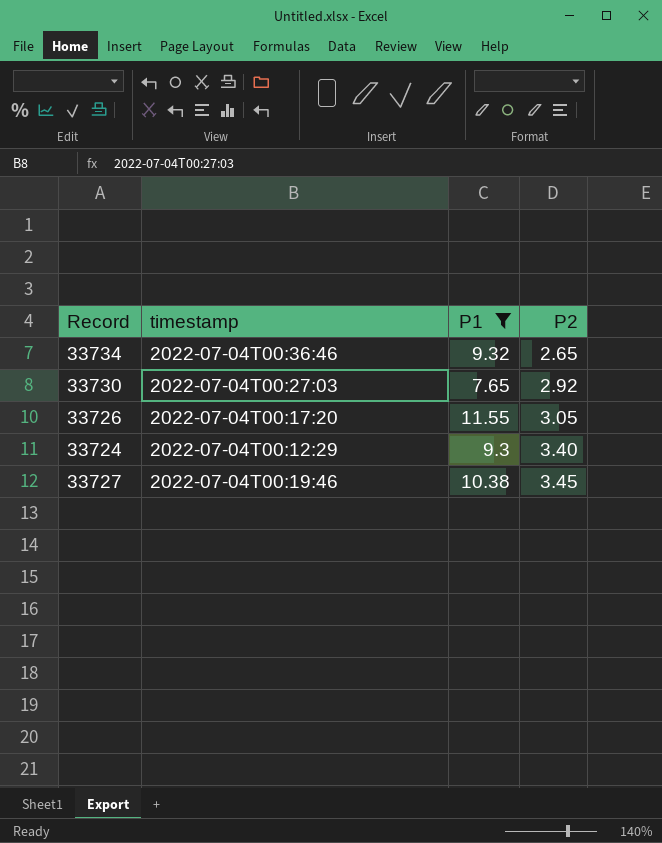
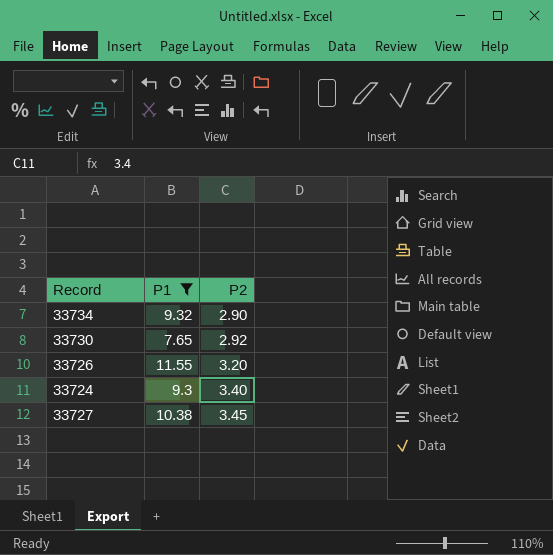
column timestamp | position: 2 -> none
33734 | P2: 2.65 -> 2.90
33726 | P2: 3.05 -> 3.20

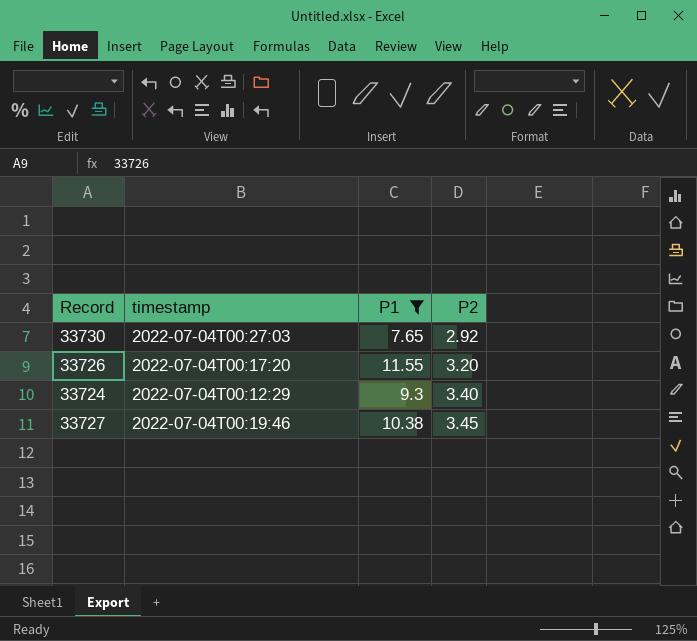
column timestamp | position: none -> 2
row 33734: 9.32 | 2.90 -> none

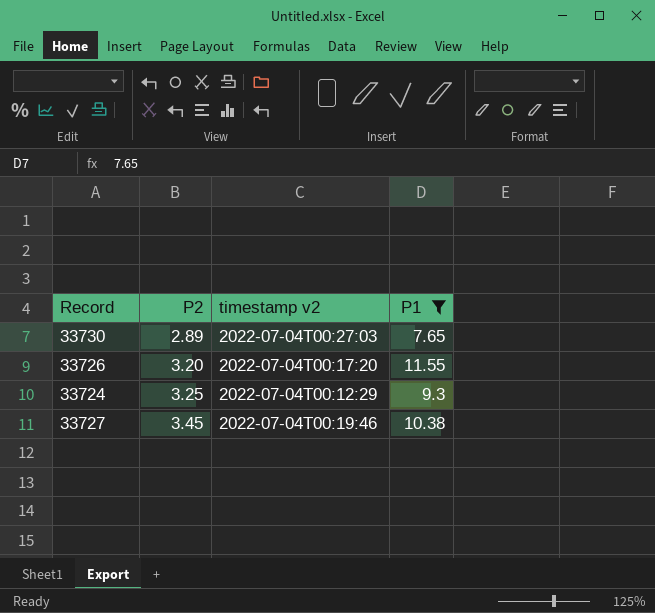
column P2 | position: 4 -> 2
column name: timestamp -> timestamp v2
33730 | P2: 2.92 -> 2.89
33724 | P2: 3.40 -> 3.25

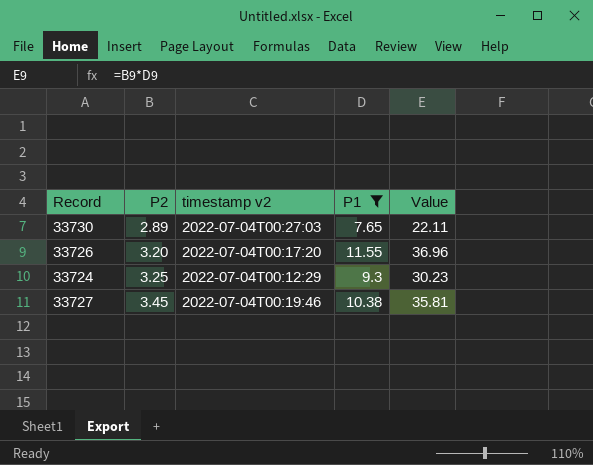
column Value | formula: none -> [P2] * [P1]

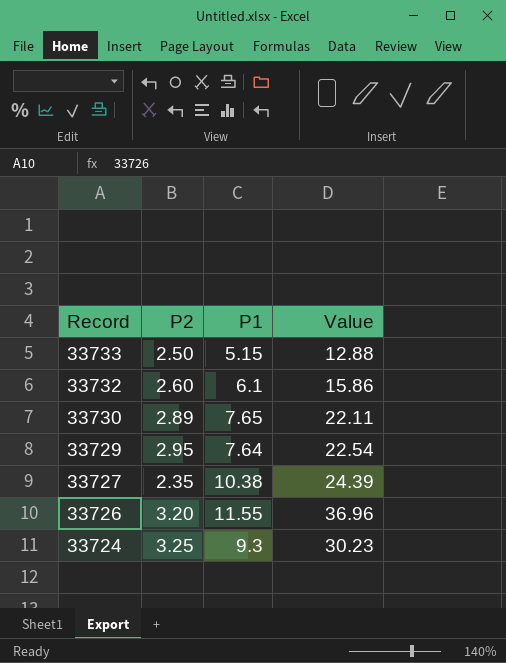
filter: P1 >= 7.65 -> none
row order: P2 ascending -> Record descending
column timestamp v2 | position: 3 -> none
33727 | P2: 3.45 -> 2.35
33727 | Value: 35.81 -> 24.39

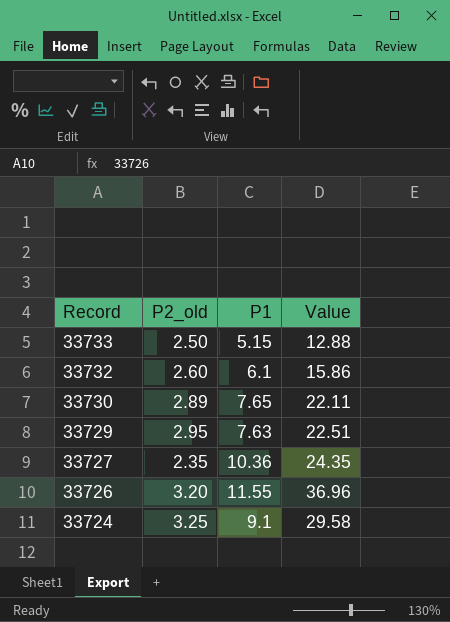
column name: P2 -> P2_old
33729 | P1: 7.64 -> 7.63
33729 | Value: 22.54 -> 22.51
33727 | P1: 10.38 -> 10.36
33727 | Value: 24.39 -> 24.35
33724 | P1: 9.3 -> 9.1
33724 | Value: 30.23 -> 29.58

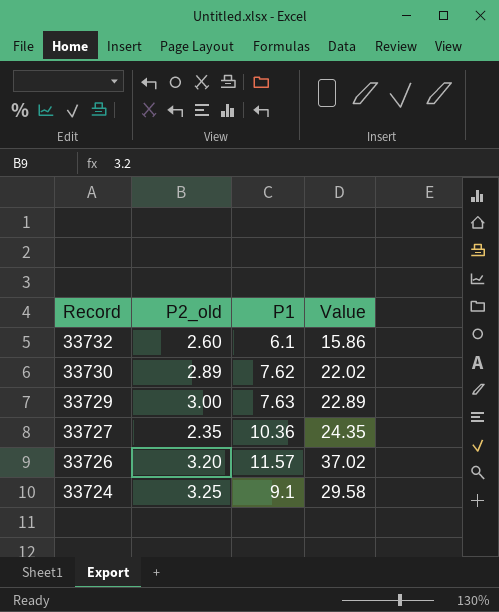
row 33733: 2.50 | 5.15 | 12.88 -> none
33730 | P1: 7.65 -> 7.62
33730 | Value: 22.11 -> 22.02
33729 | P2_old: 2.95 -> 3.00
33729 | Value: 22.51 -> 22.89
33726 | P1: 11.55 -> 11.57
33726 | Value: 36.96 -> 37.02

